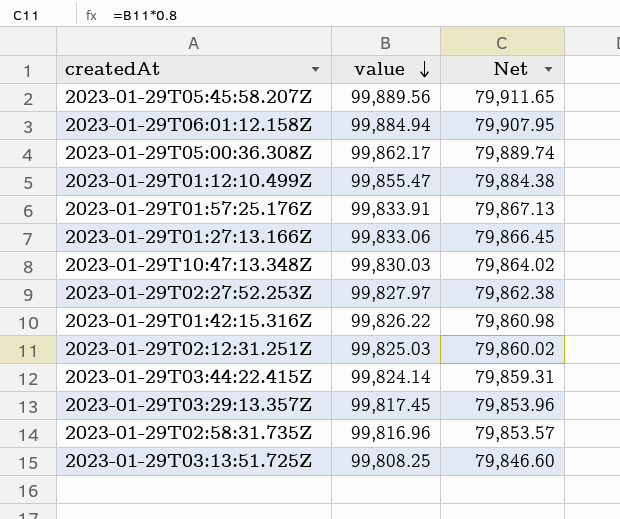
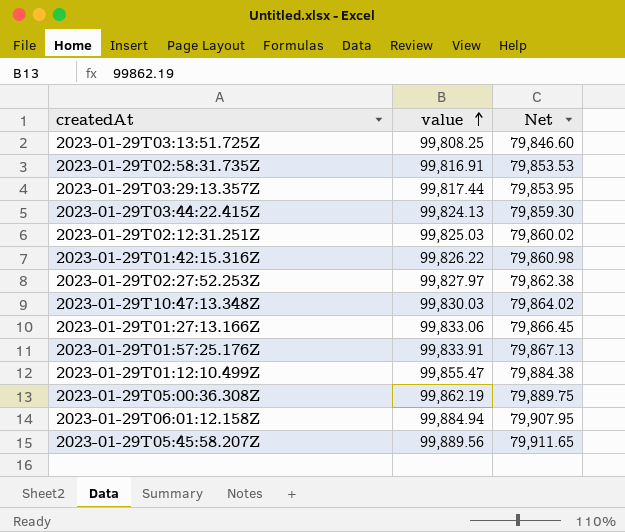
row order: value descending -> value ascending
2023-01-29T02:58:31.735Z | value: 99,816.96 -> 99,816.91
2023-01-29T02:58:31.735Z | Net: 79,853.57 -> 79,853.53
2023-01-29T03:29:13.357Z | value: 99,817.45 -> 99,817.44
2023-01-29T03:29:13.357Z | Net: 79,853.96 -> 79,853.95
2023-01-29T03:44:22.415Z | value: 99,824.14 -> 99,824.13
2023-01-29T03:44:22.415Z | Net: 79,859.31 -> 79,859.30
2023-01-29T05:00:36.308Z | value: 99,862.17 -> 99,862.19
2023-01-29T05:00:36.308Z | Net: 79,889.74 -> 79,889.75

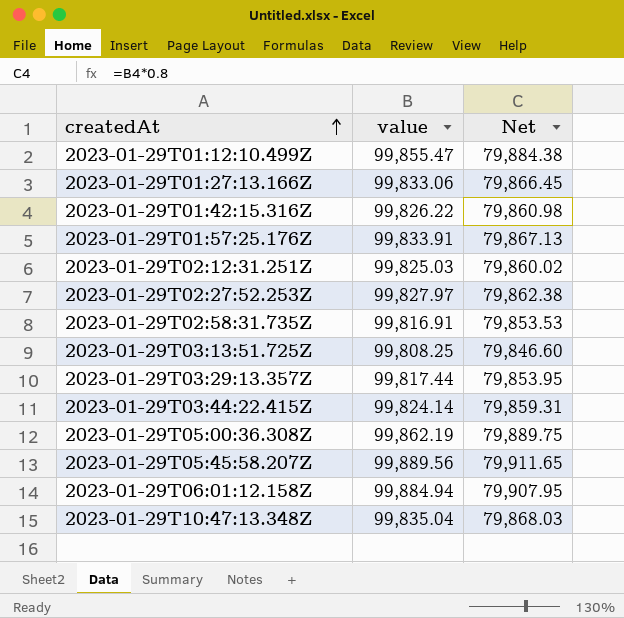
row order: value ascending -> createdAt ascending
2023-01-29T03:44:22.415Z | value: 99,824.13 -> 99,824.14
2023-01-29T03:44:22.415Z | Net: 79,859.30 -> 79,859.31
2023-01-29T10:47:13.348Z | value: 99,830.03 -> 99,835.04
2023-01-29T10:47:13.348Z | Net: 79,864.02 -> 79,868.03

